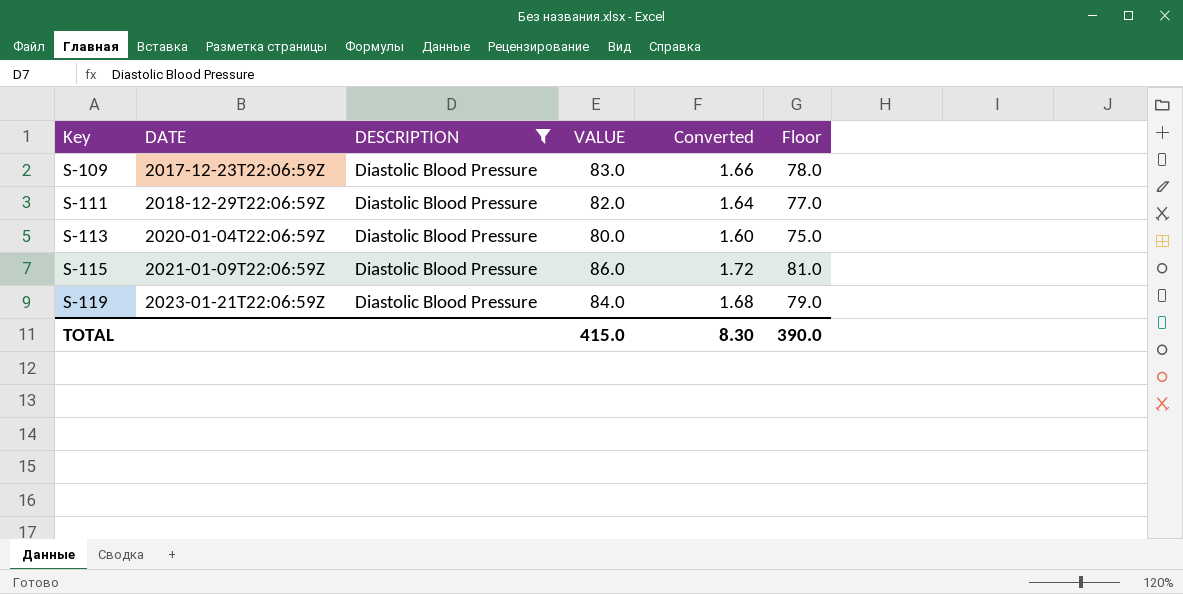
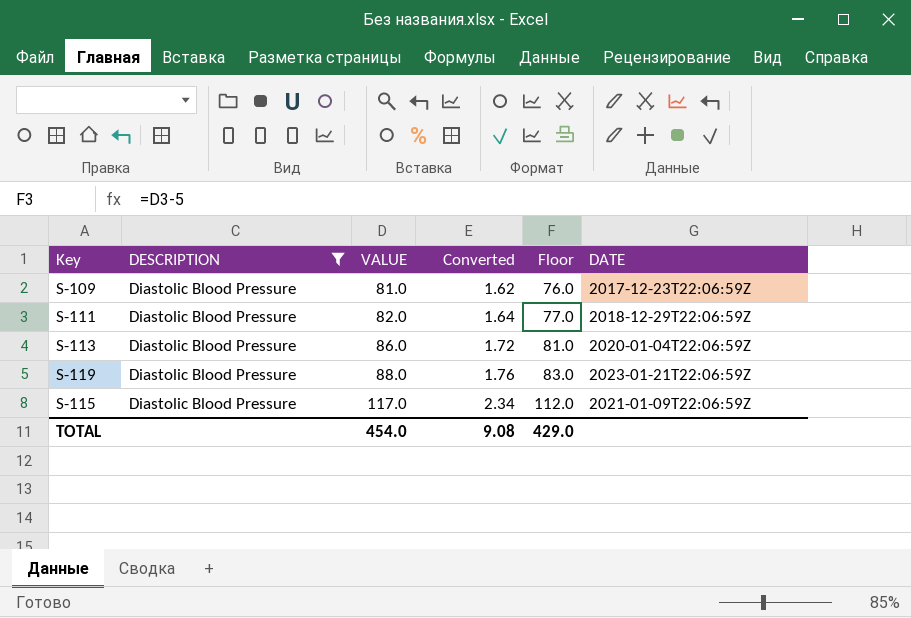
row order: Key ascending -> VALUE ascending
column DATE | position: 2 -> 6
S-109 | VALUE: 83.0 -> 81.0
S-109 | Converted: 1.66 -> 1.62
S-109 | Floor: 78.0 -> 76.0
S-113 | VALUE: 80.0 -> 86.0
S-113 | Converted: 1.60 -> 1.72
S-113 | Floor: 75.0 -> 81.0
S-119 | VALUE: 84.0 -> 88.0
S-119 | Converted: 1.68 -> 1.76
S-119 | Floor: 79.0 -> 83.0
S-115 | VALUE: 86.0 -> 117.0
S-115 | Converted: 1.72 -> 2.34
S-115 | Floor: 81.0 -> 112.0
TOTAL | VALUE: 415.0 -> 454.0
TOTAL | Converted: 8.30 -> 9.08
TOTAL | Floor: 390.0 -> 429.0

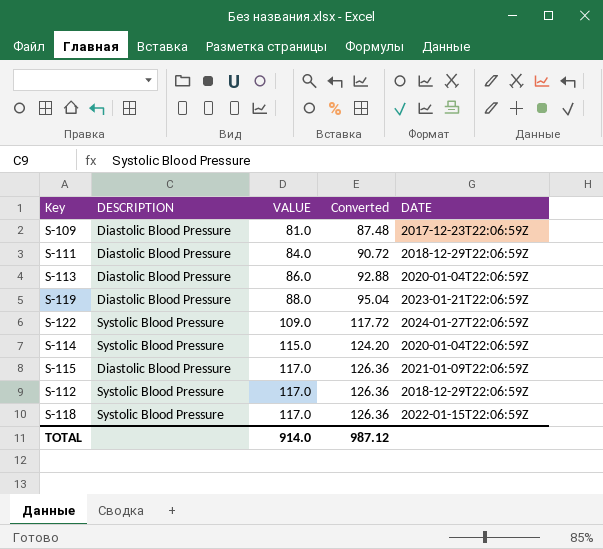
filter: DESCRIPTION = Diastolic Blood Pressure -> none
column Floor | formula: [VALUE] - 5 -> none
column Converted | formula: [VALUE] * 0.02 -> [VALUE] * 1.08
S-111 | VALUE: 82.0 -> 84.0
TOTAL | VALUE: 454.0 -> 914.0
TOTAL | Converted: 9.08 -> 987.12

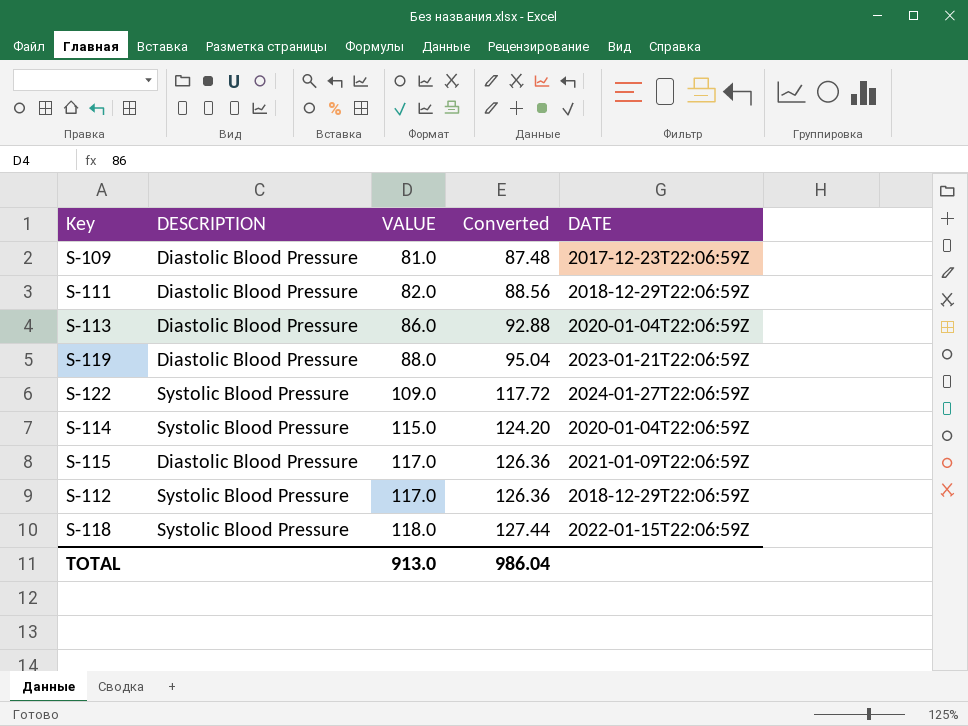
S-111 | VALUE: 84.0 -> 82.0
S-111 | Converted: 90.72 -> 88.56
S-118 | VALUE: 117.0 -> 118.0
S-118 | Converted: 126.36 -> 127.44
TOTAL | VALUE: 914.0 -> 913.0
TOTAL | Converted: 987.12 -> 986.04

